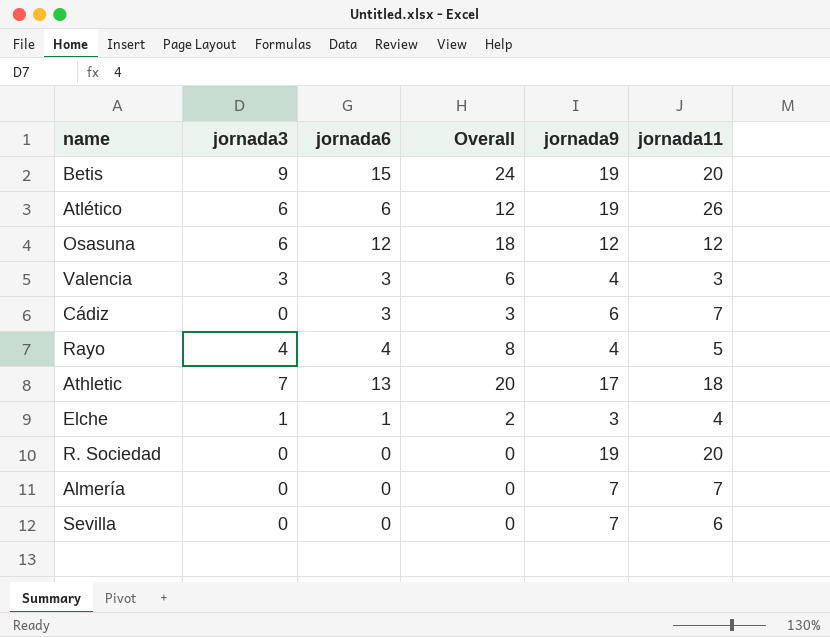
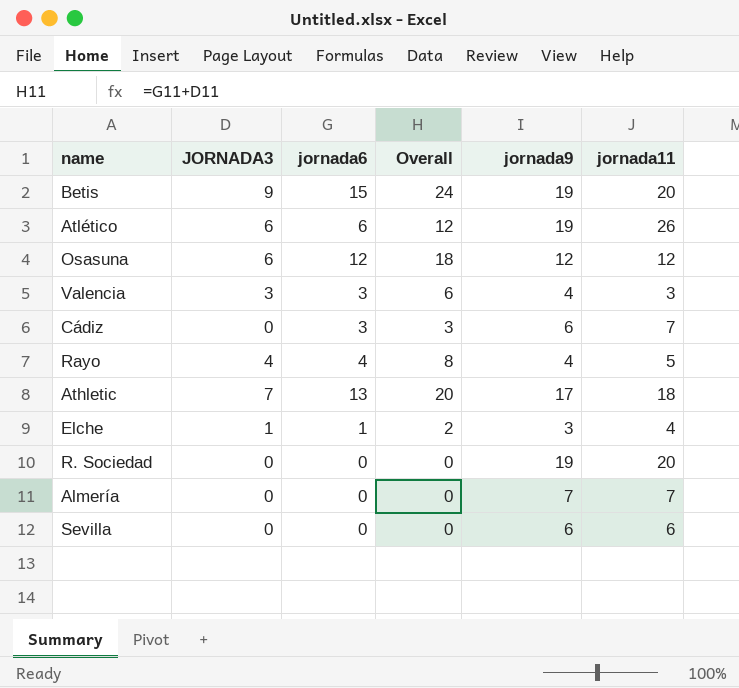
column name: jornada3 -> JORNADA3
Sevilla | jornada9: 7 -> 6

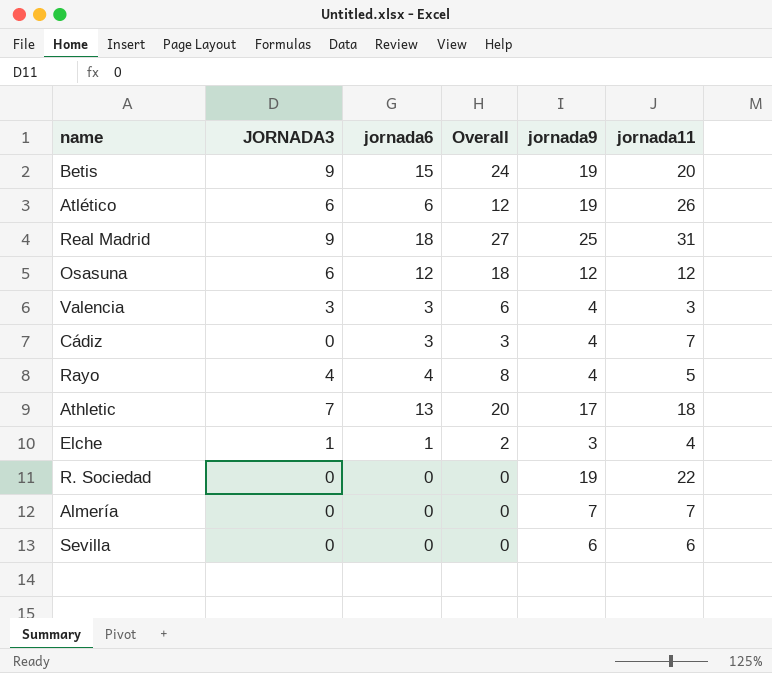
row Real Madrid: none -> 9 | 18 | 27 | 25 | 31
Cádiz | jornada9: 6 -> 4
R. Sociedad | jornada11: 20 -> 22

